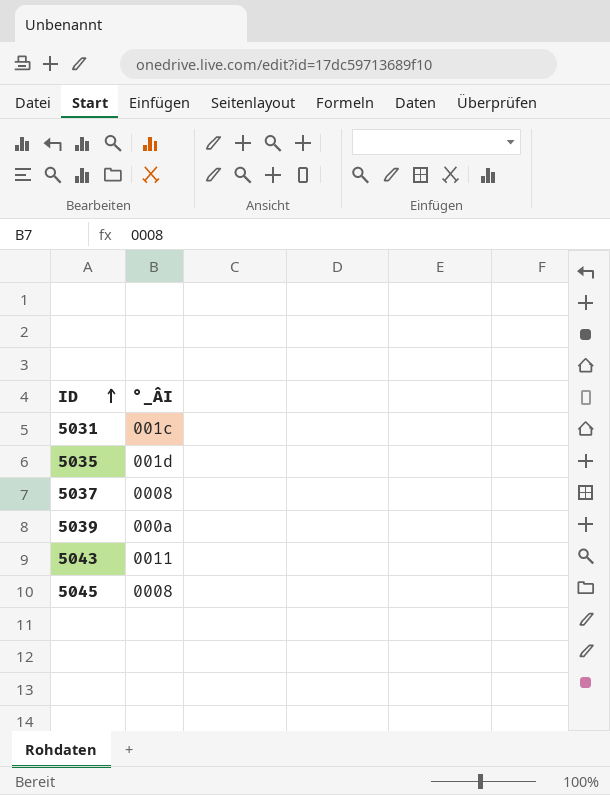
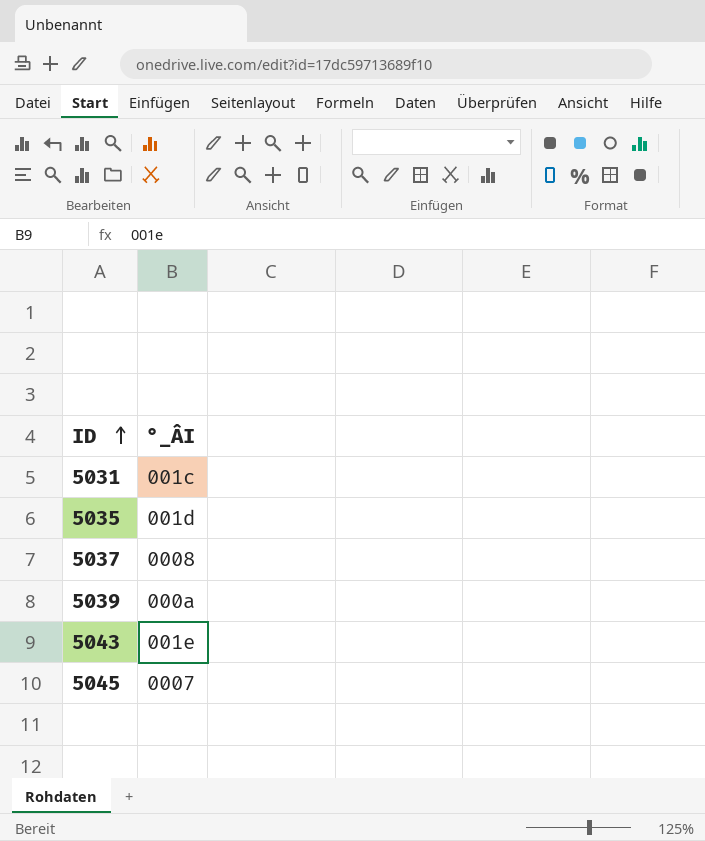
5043 | °_ÂI: 0011 -> 001e
5045 | °_ÂI: 0008 -> 0007

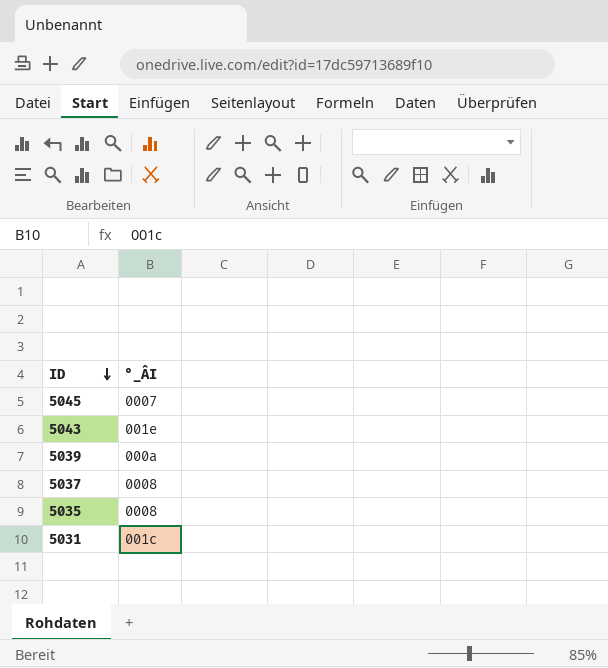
row order: ID ascending -> ID descending
5035 | °_ÂI: 001d -> 0008

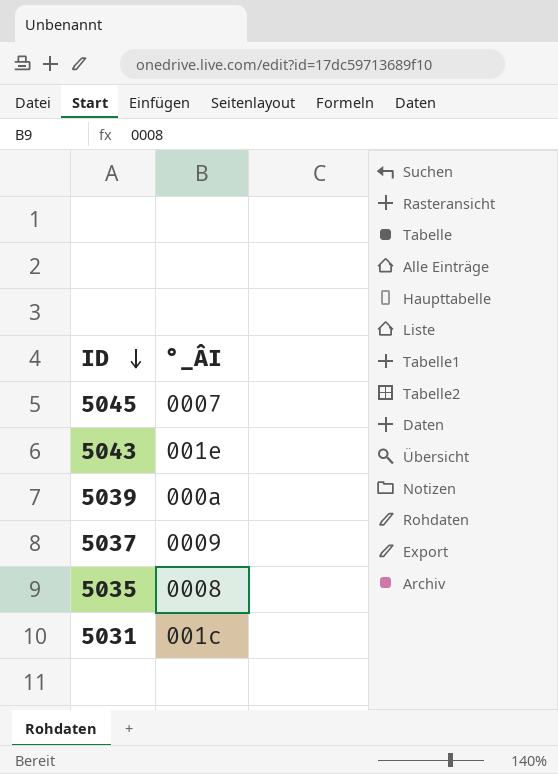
5037 | °_ÂI: 0008 -> 0009

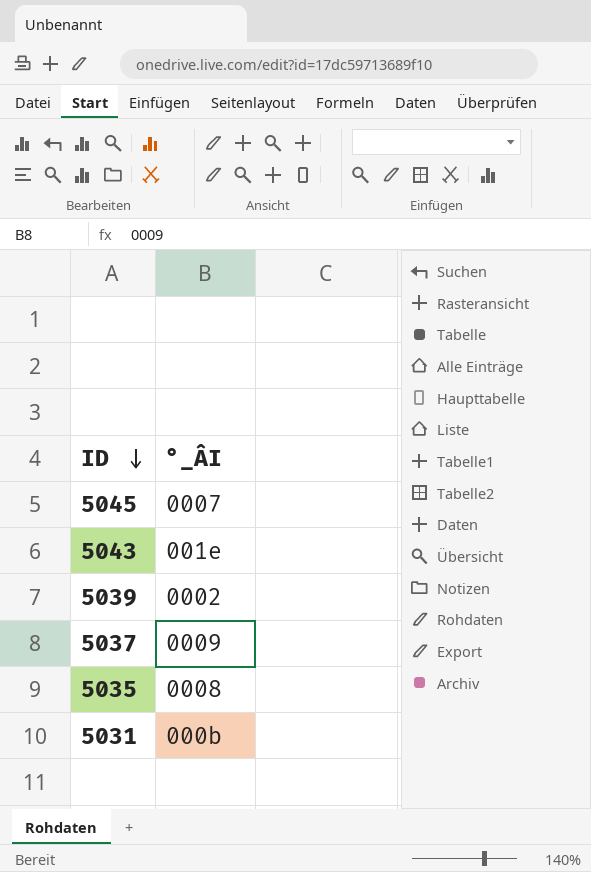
5039 | °_ÂI: 000a -> 0002
5031 | °_ÂI: 001c -> 000b

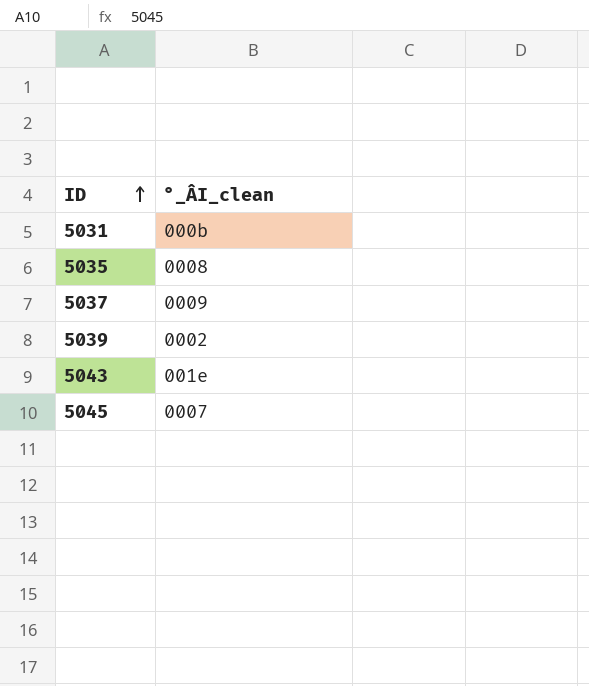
row order: ID descending -> ID ascending
column name: °_ÂI -> °_ÂI_clean

